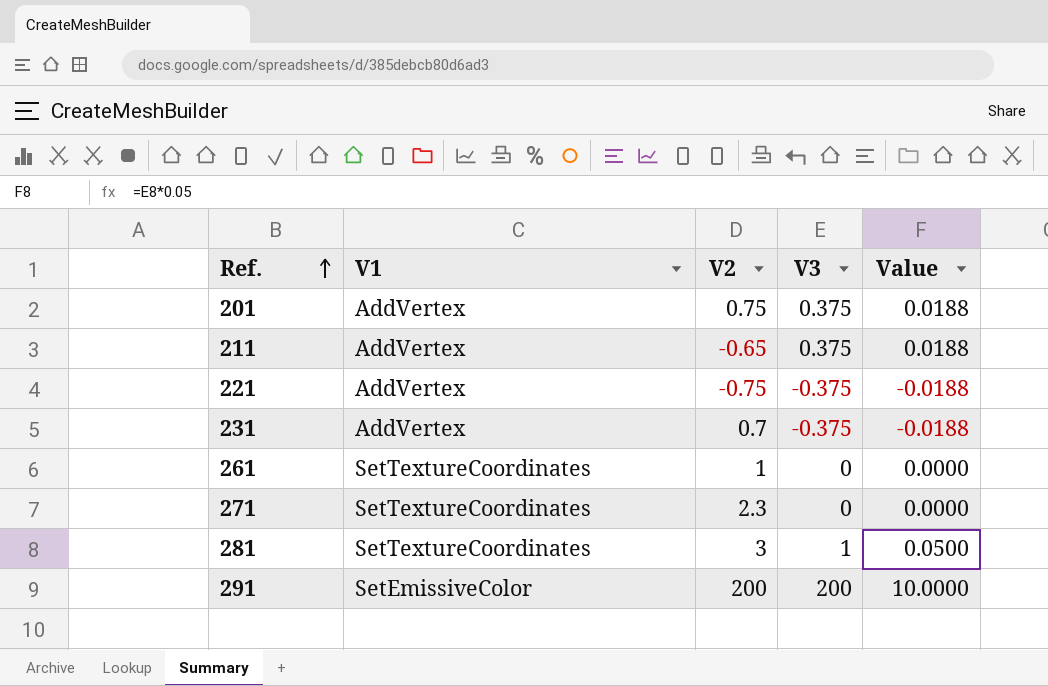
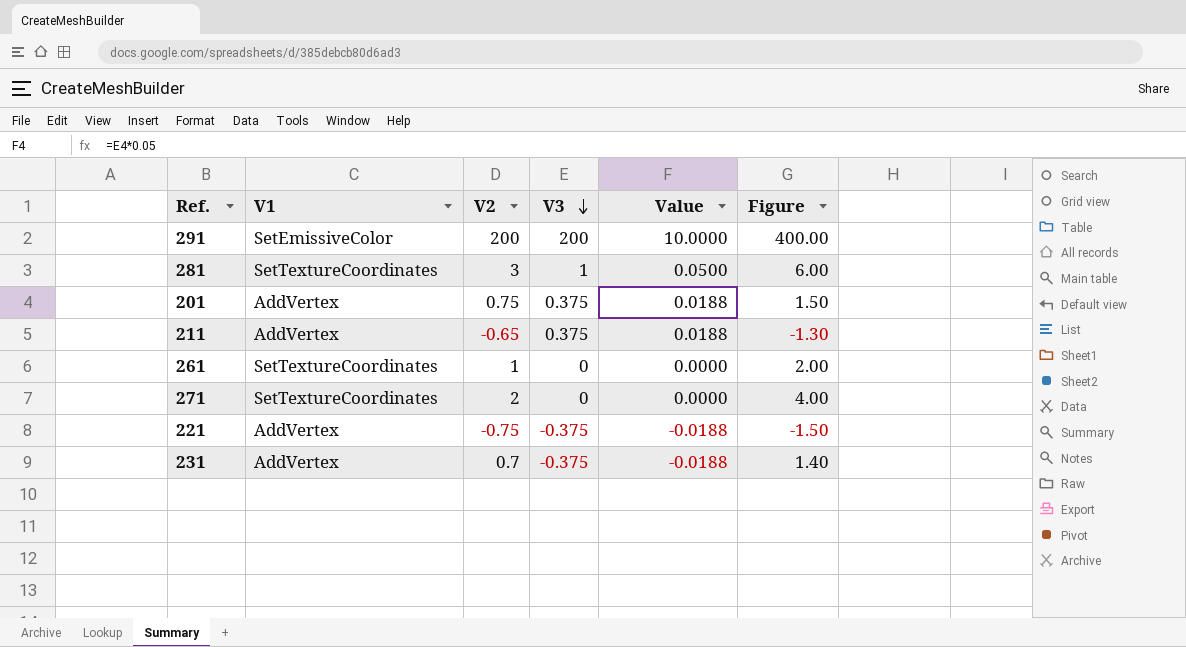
row order: Ref. ascending -> V3 descending
column Figure | formula: none -> [V2] * 2
271 | V2: 2.3 -> 2

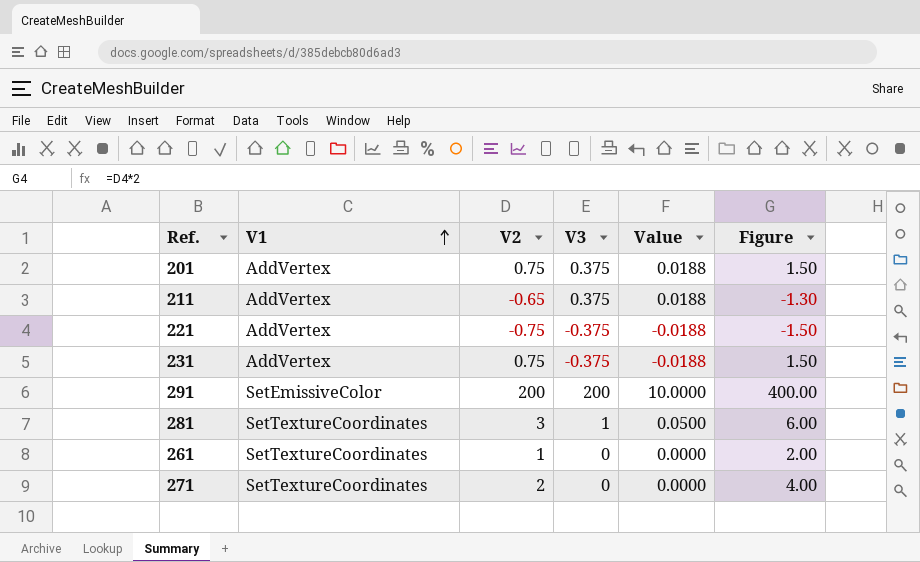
row order: V3 descending -> V1 ascending
231 | V2: 0.7 -> 0.75
231 | Figure: 1.40 -> 1.50

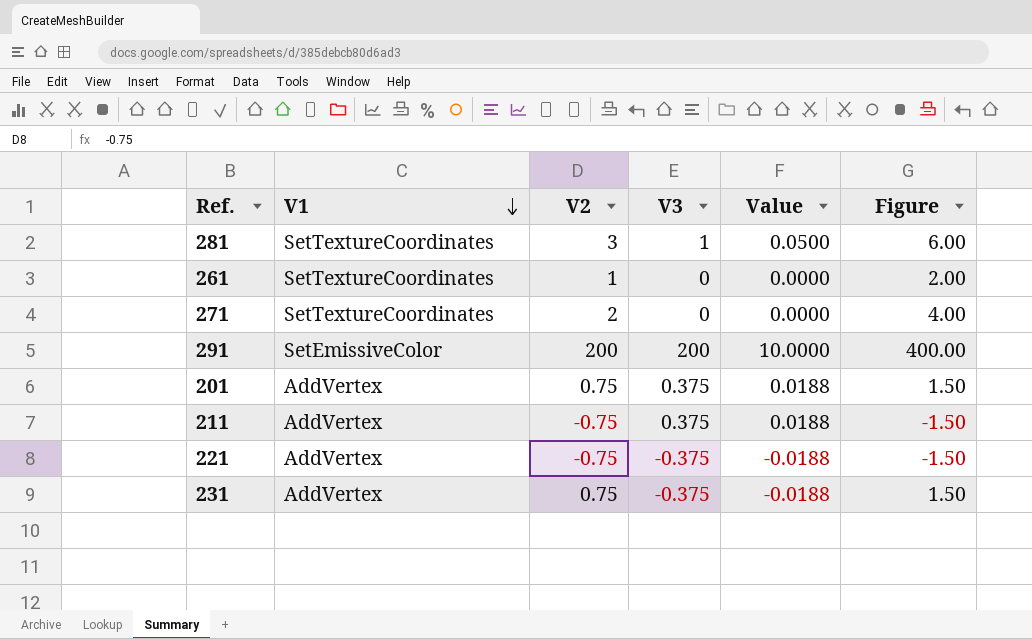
row order: V1 ascending -> V1 descending
211 | V2: -0.65 -> -0.75
211 | Figure: -1.30 -> -1.50

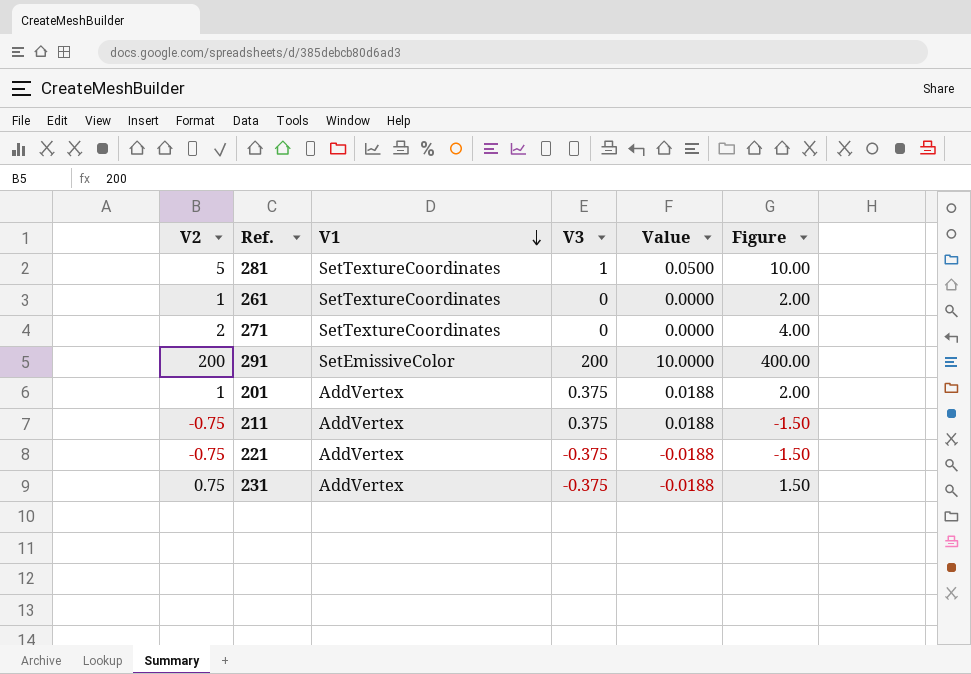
column V2 | position: 3 -> 1
281 | V2: 3 -> 5
281 | Figure: 6.00 -> 10.00
201 | V2: 0.75 -> 1
201 | Figure: 1.50 -> 2.00

